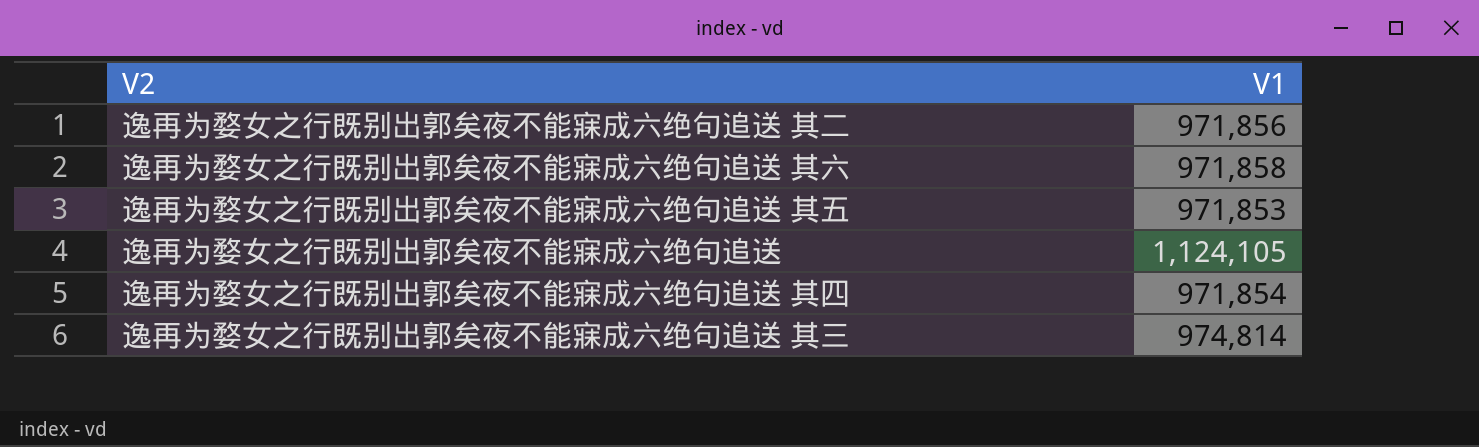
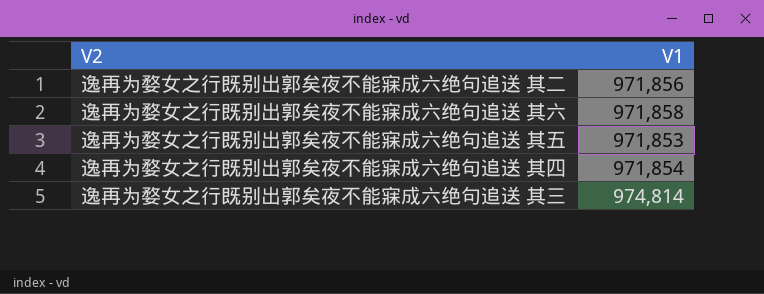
row 逸再为婺女之行既别出郭矣夜不能寐成六绝句追送: 1,124,105 -> none

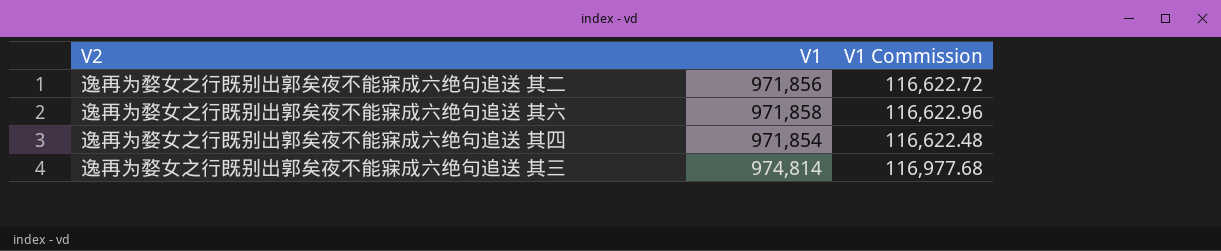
column V1 Commission | formula: none -> [V1] * 0.12
row 逸再为婺女之行既别出郭矣夜不能寐成六绝句追送 其五: 971,853 -> none

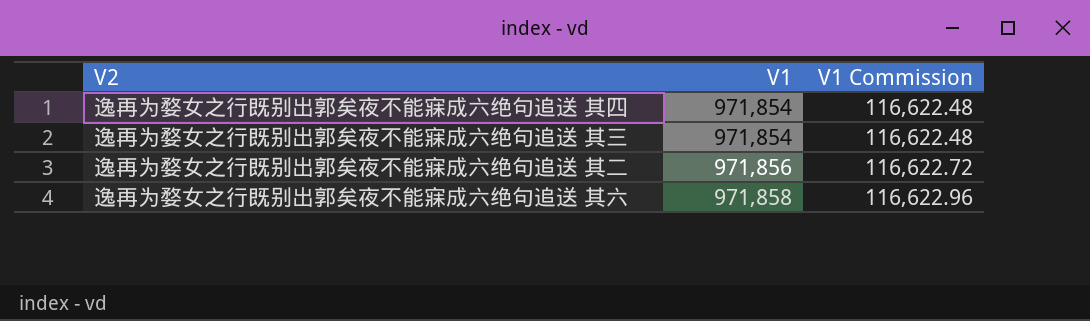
row order: none -> V1 ascending
逸再为婺女之行既别出郭矣夜不能寐成六绝句追送 其三 | V1: 974,814 -> 971,854
逸再为婺女之行既别出郭矣夜不能寐成六绝句追送 其三 | V1 Commission: 116,977.68 -> 116,622.48

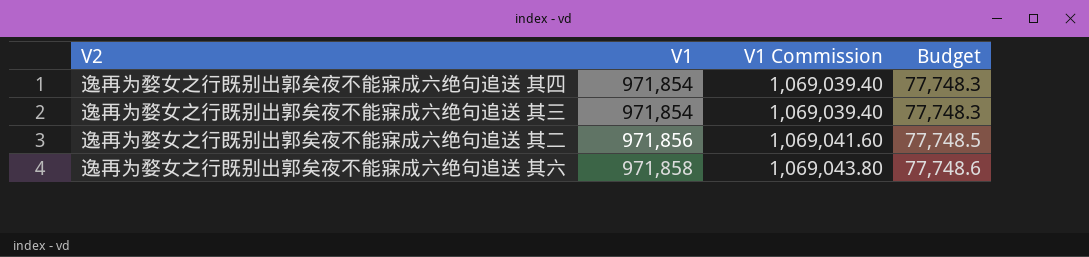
column V1 Commission | formula: [V1] * 0.12 -> [V1] * 1.1
column Budget | formula: none -> [V1] * 0.08

